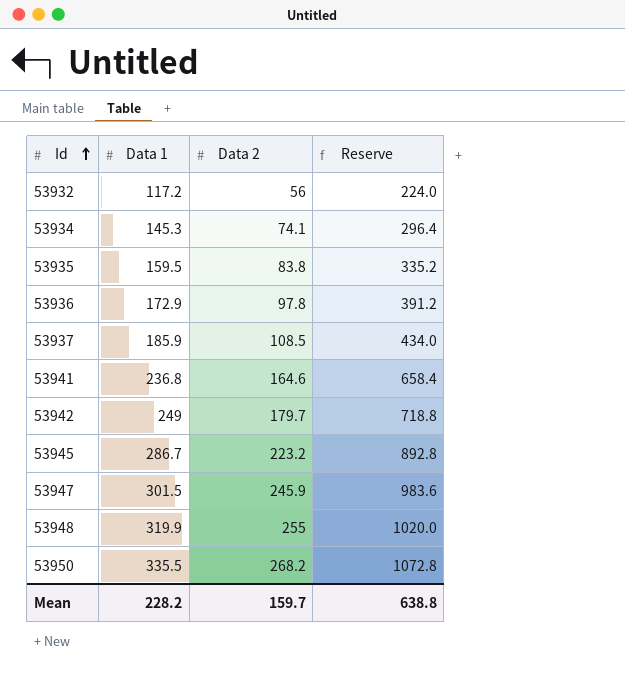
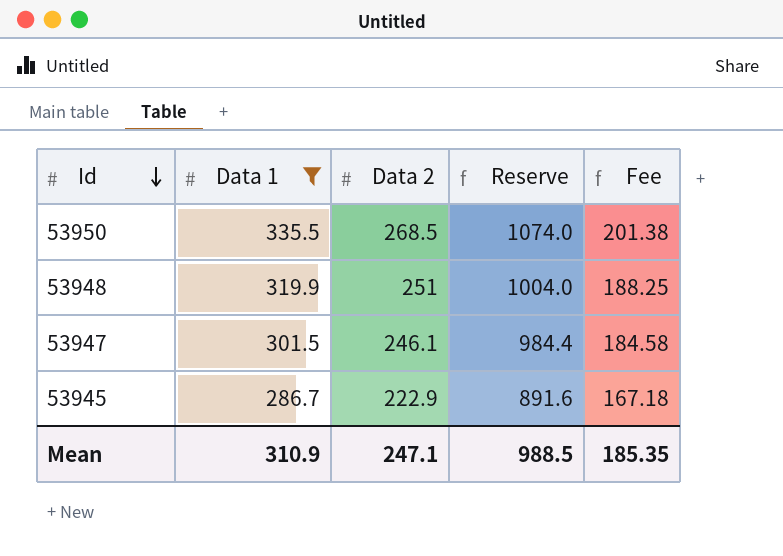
filter: none -> Data 1 >= 286.7
row order: Id ascending -> Id descending
column Fee | formula: none -> [Data 2] * 0.75
53950 | Data 2: 268.2 -> 268.5
53950 | Reserve: 1072.8 -> 1074.0
53948 | Data 2: 255 -> 251
53948 | Reserve: 1020.0 -> 1004.0
53947 | Data 2: 245.9 -> 246.1
53947 | Reserve: 983.6 -> 984.4
53945 | Data 2: 223.2 -> 222.9
53945 | Reserve: 892.8 -> 891.6
Mean | Data 1: 228.2 -> 310.9
Mean | Data 2: 159.7 -> 247.1
Mean | Reserve: 638.8 -> 988.5

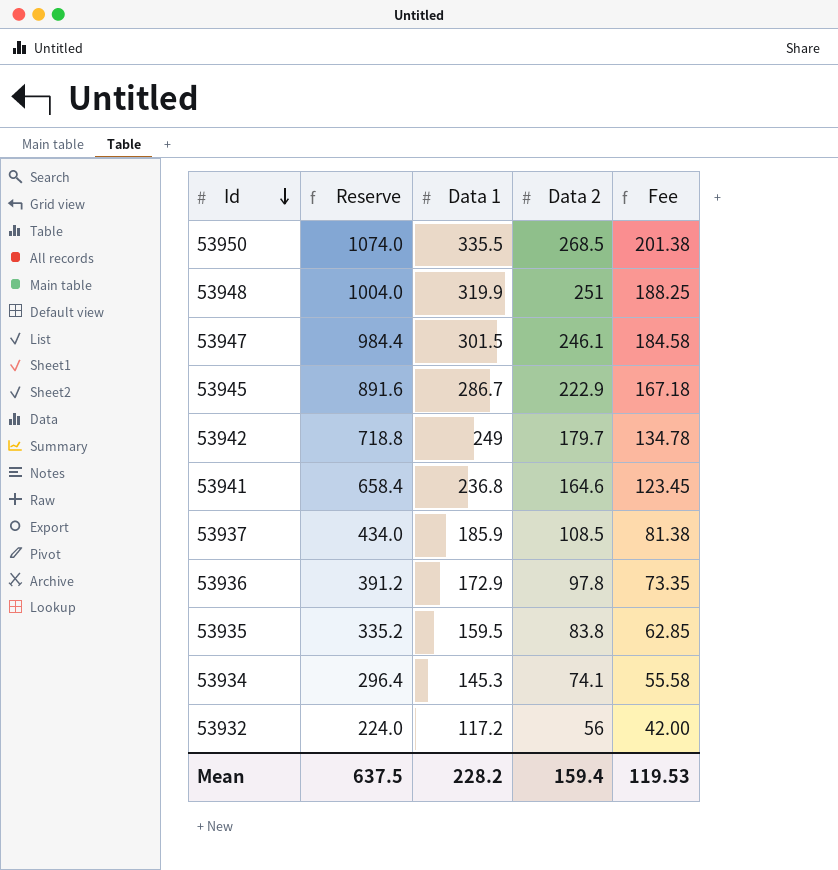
filter: Data 1 >= 286.7 -> none
column Reserve | position: 4 -> 2
Mean | Reserve: 988.5 -> 637.5
Mean | Data 1: 310.9 -> 228.2
Mean | Data 2: 247.1 -> 159.4
Mean | Fee: 185.35 -> 119.53

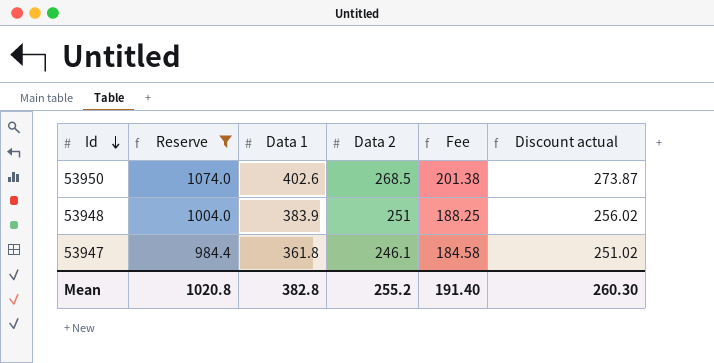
filter: none -> Reserve >= 984.4
column Discount actual | formula: none -> [Data 2] * 1.02
53950 | Data 1: 335.5 -> 402.6
53948 | Data 1: 319.9 -> 383.9
53947 | Data 1: 301.5 -> 361.8
Mean | Reserve: 637.5 -> 1020.8
Mean | Data 1: 228.2 -> 382.8
Mean | Data 2: 159.4 -> 255.2
Mean | Fee: 119.53 -> 191.40

